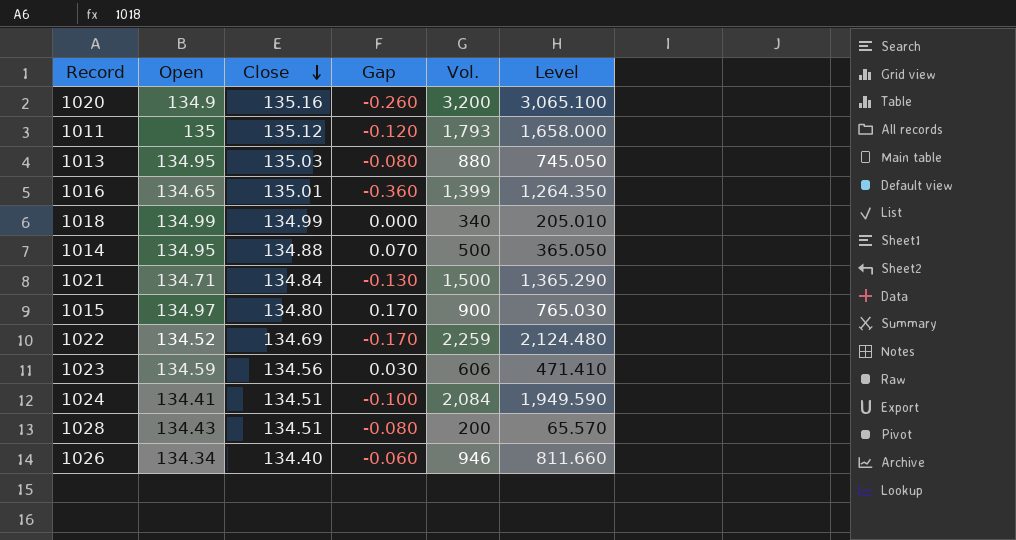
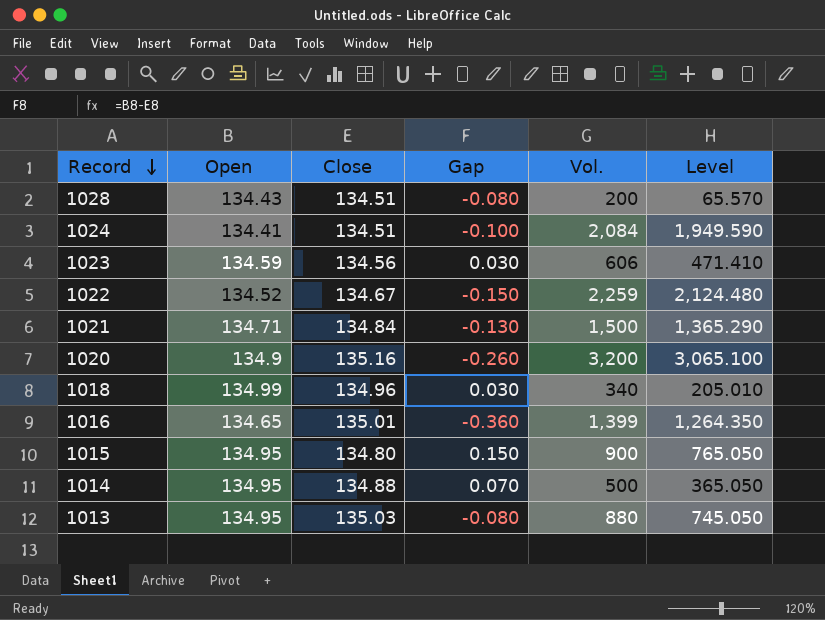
row order: Close descending -> Record descending
row 1011: 135 | 135.12 | -0.120 | 1,793 | 1,658.000 -> none
row 1026: 134.34 | 134.40 | -0.060 | 946 | 811.660 -> none
1022 | Close: 134.69 -> 134.67
1022 | Gap: -0.170 -> -0.150
1018 | Close: 134.99 -> 134.96
1018 | Gap: 0.000 -> 0.030
1015 | Open: 134.97 -> 134.95
1015 | Gap: 0.170 -> 0.150
1015 | Level: 765.030 -> 765.050

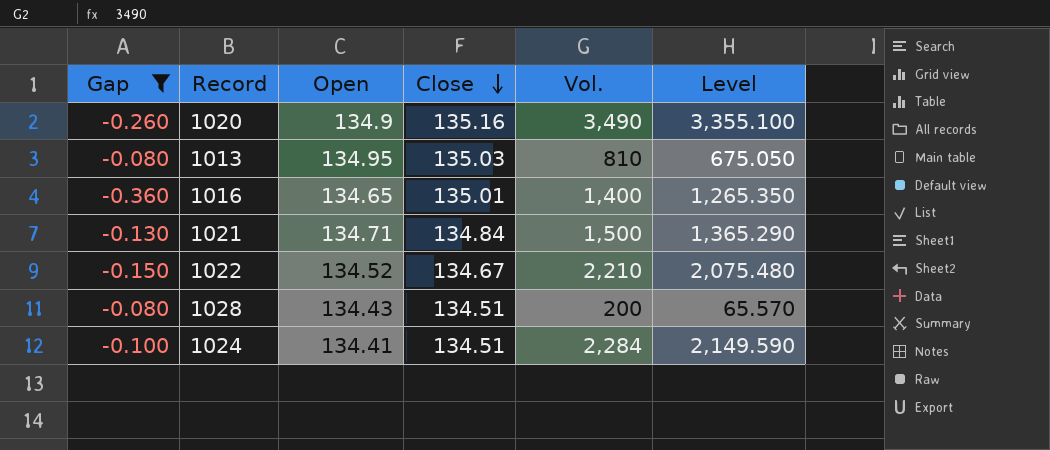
filter: none -> Gap <= -0.080
row order: Record descending -> Close descending
column Gap | position: 4 -> 1
1020 | Vol.: 3,200 -> 3,490
1020 | Level: 3,065.100 -> 3,355.100
1013 | Vol.: 880 -> 810
1013 | Level: 745.050 -> 675.050
1016 | Vol.: 1,399 -> 1,400
1016 | Level: 1,264.350 -> 1,265.350
1022 | Vol.: 2,259 -> 2,210
1022 | Level: 2,124.480 -> 2,075.480
1024 | Vol.: 2,084 -> 2,284
1024 | Level: 1,949.590 -> 2,149.590

